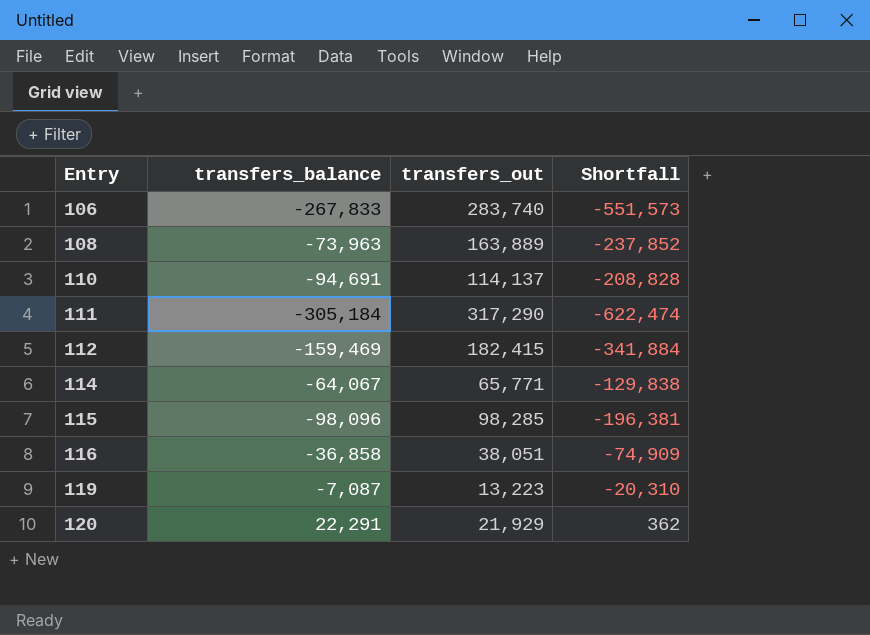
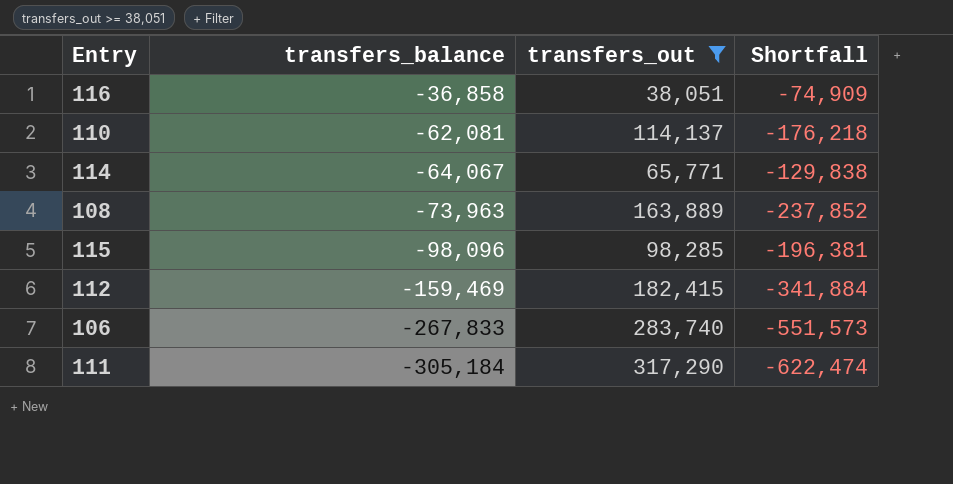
filter: none -> transfers_out >= 38,051
row order: Entry ascending -> transfers_balance descending
110 | transfers_balance: -94,691 -> -62,081
110 | Shortfall: -208,828 -> -176,218

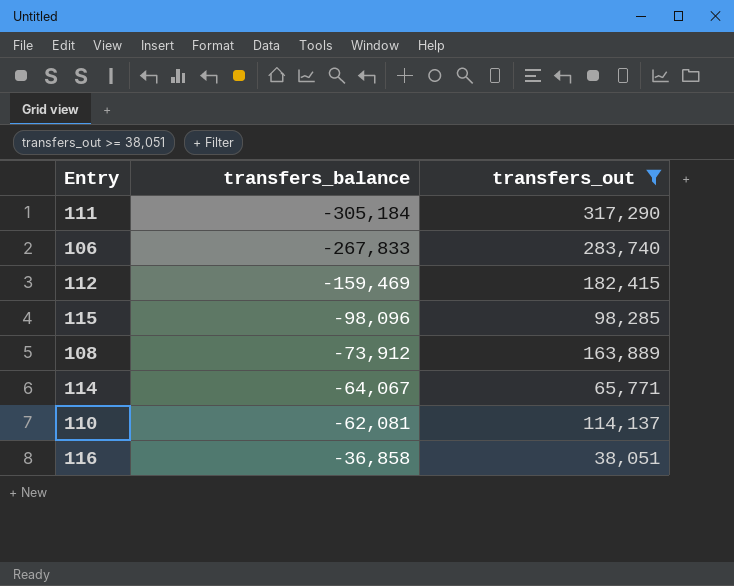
row order: transfers_balance descending -> transfers_balance ascending
column Shortfall | formula: [transfers_balance] - [transfers_out] -> none
108 | transfers_balance: -73,963 -> -73,912

